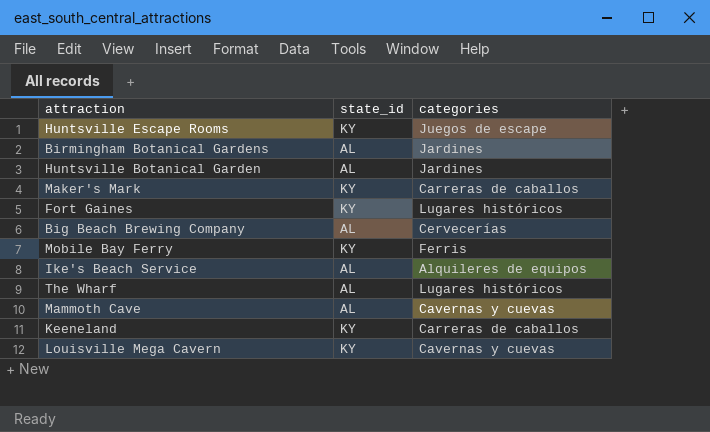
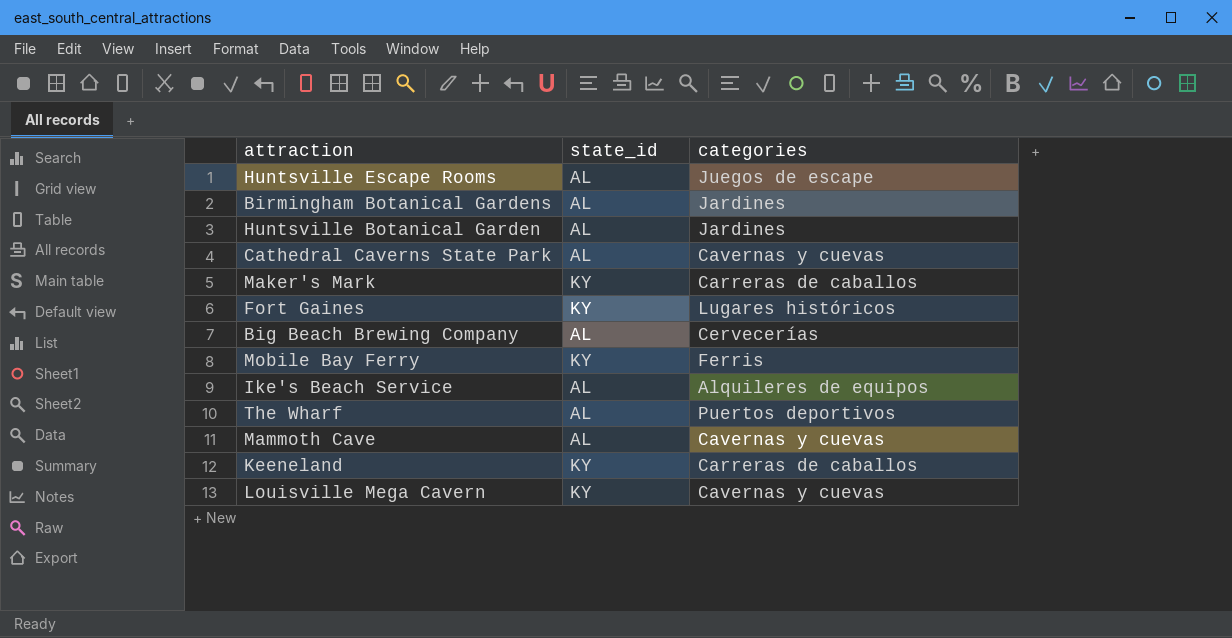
Huntsville Escape Rooms | state_id: KY -> AL
row Cathedral Caverns State Park: none -> AL | Cavernas y cuevas
The Wharf | categories: Lugares históricos -> Puertos deportivos

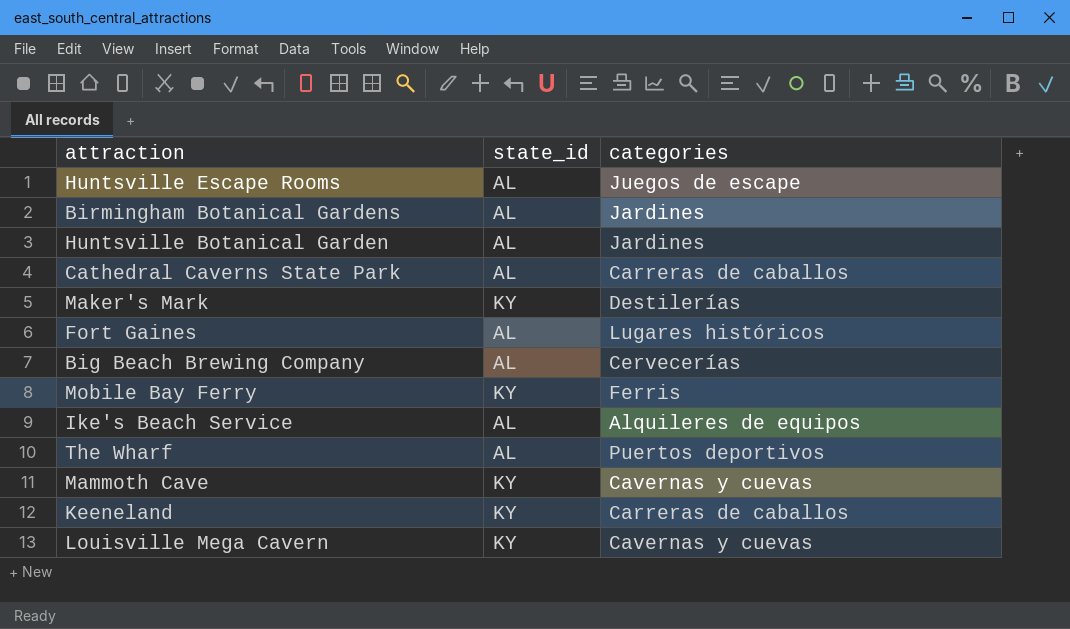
Cathedral Caverns State Park | categories: Cavernas y cuevas -> Carreras de caballos
Maker's Mark | categories: Carreras de caballos -> Destilerías
Fort Gaines | state_id: KY -> AL
Mammoth Cave | state_id: AL -> KY

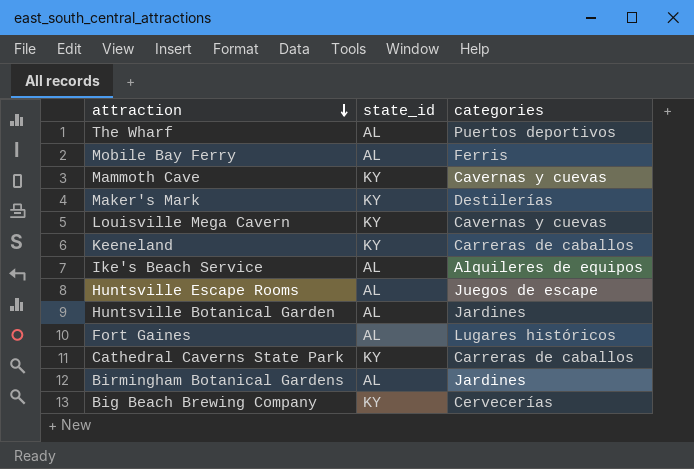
row order: none -> attraction descending
Mobile Bay Ferry | state_id: KY -> AL
Cathedral Caverns State Park | state_id: AL -> KY
Big Beach Brewing Company | state_id: AL -> KY

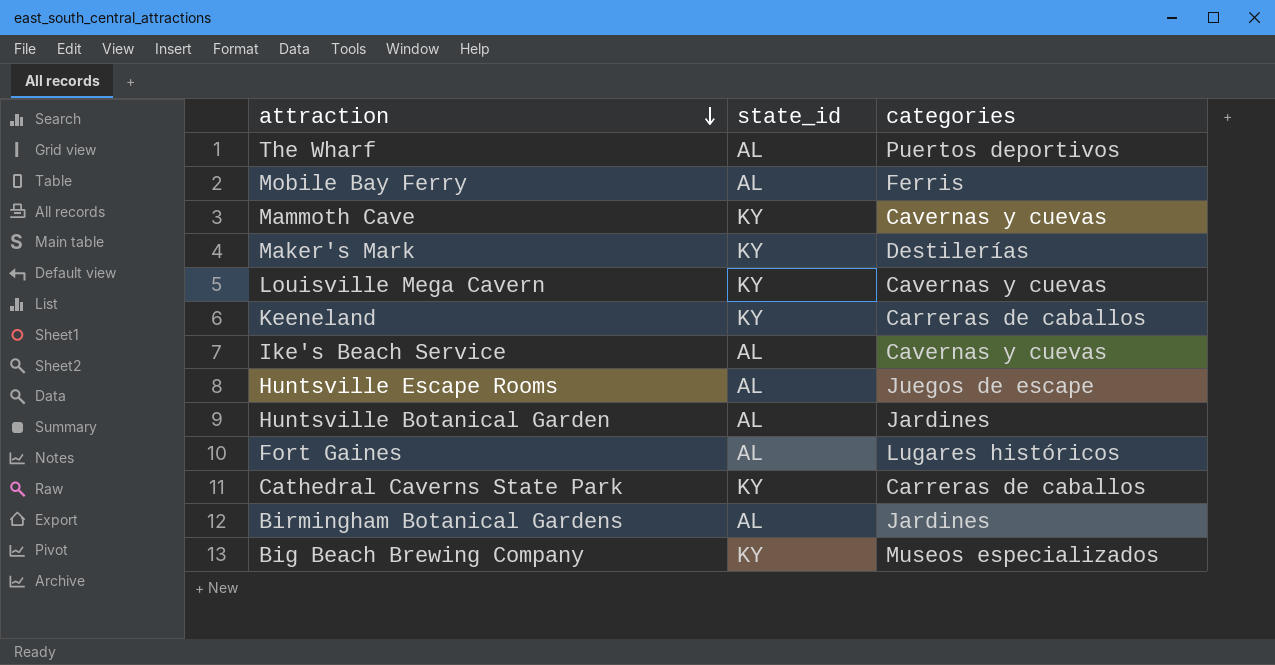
Ike's Beach Service | categories: Alquileres de equipos -> Cavernas y cuevas
Big Beach Brewing Company | categories: Cervecerías -> Museos especializados

